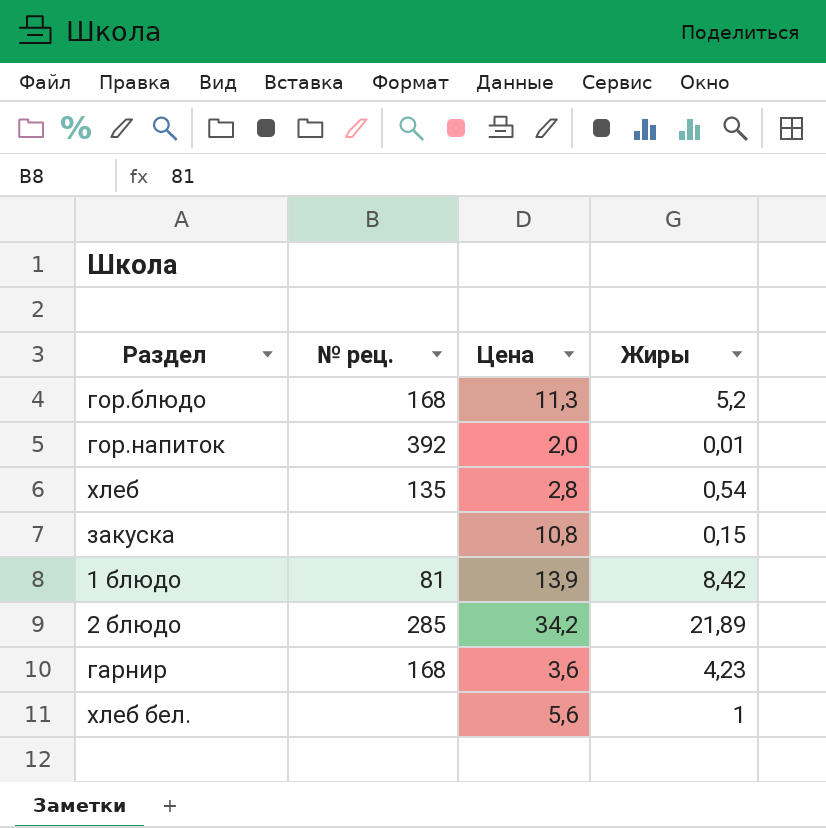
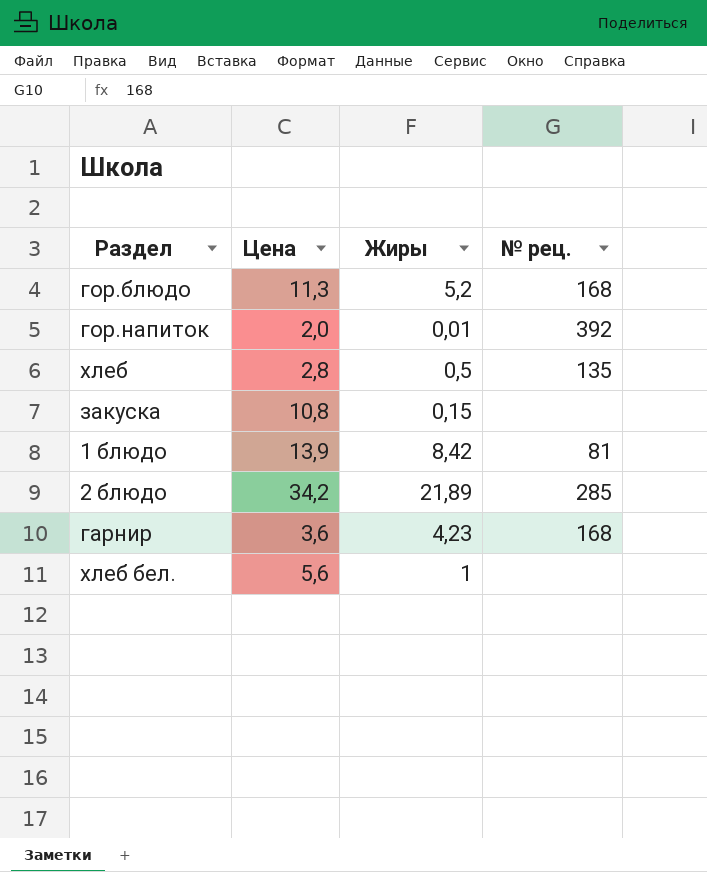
column № рец. | position: 2 -> 4
хлеб | Жиры: 0,54 -> 0,5

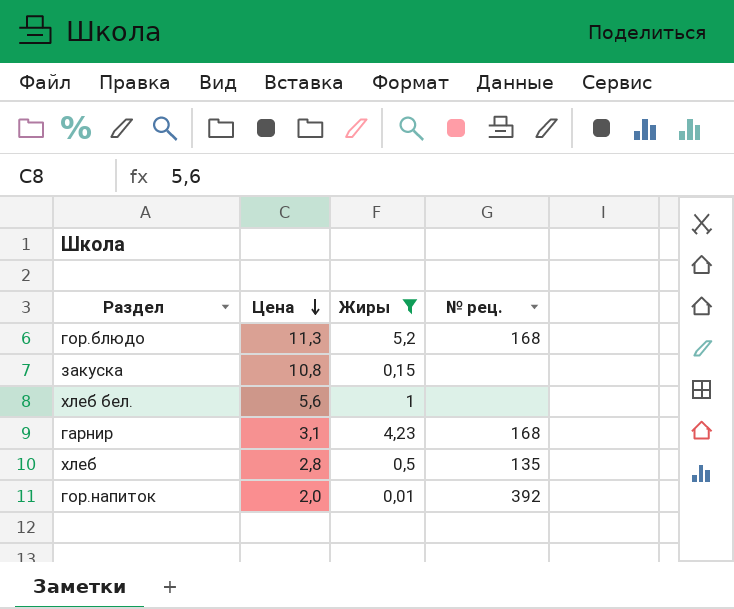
filter: none -> Жиры <= 5,2
row order: none -> Цена descending
гарнир | Цена: 3,6 -> 3,1

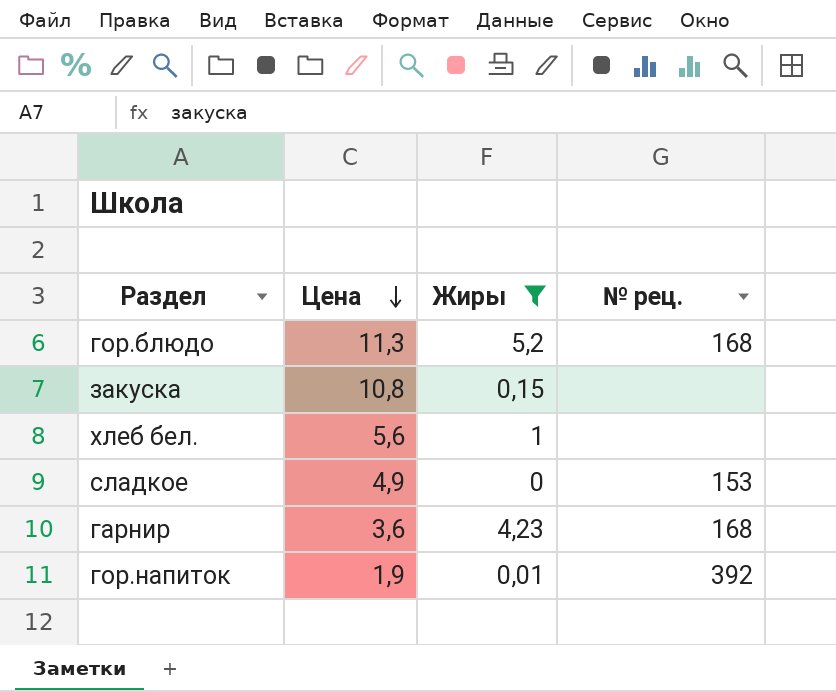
row хлеб: 2,8 | 0,5 | 135 -> none
row сладкое: none -> 4,9 | 0 | 153
гарнир | Цена: 3,1 -> 3,6
гор.напиток | Цена: 2,0 -> 1,9

